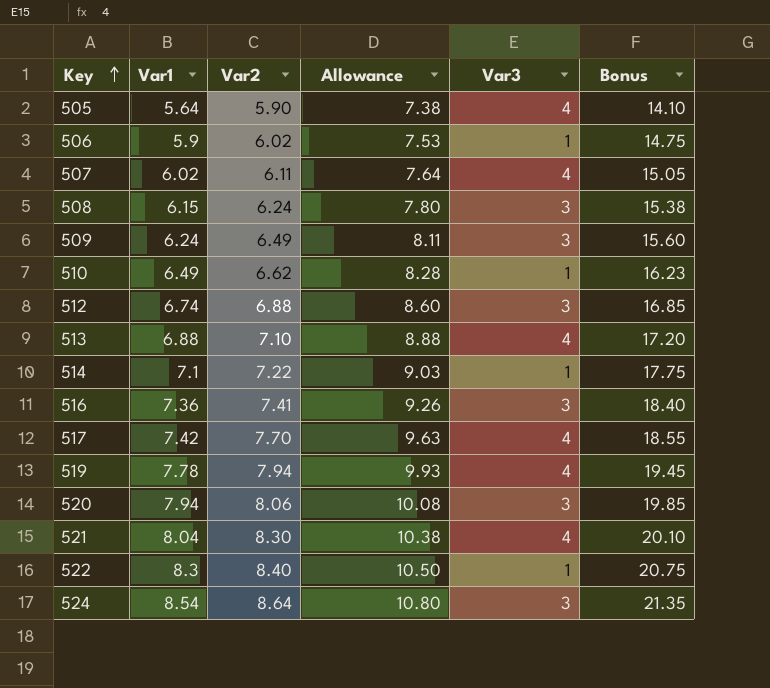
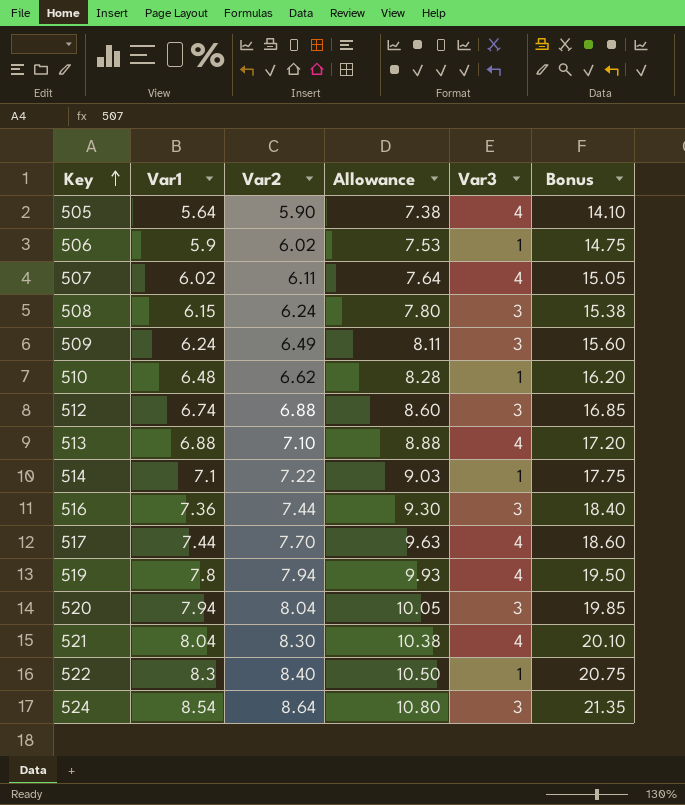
510 | Var1: 6.49 -> 6.48
510 | Bonus: 16.23 -> 16.20
516 | Var2: 7.41 -> 7.44
516 | Allowance: 9.26 -> 9.30
517 | Var1: 7.42 -> 7.44
517 | Bonus: 18.55 -> 18.60
519 | Var1: 7.78 -> 7.8
519 | Bonus: 19.45 -> 19.50
520 | Var2: 8.06 -> 8.04
520 | Allowance: 10.08 -> 10.05

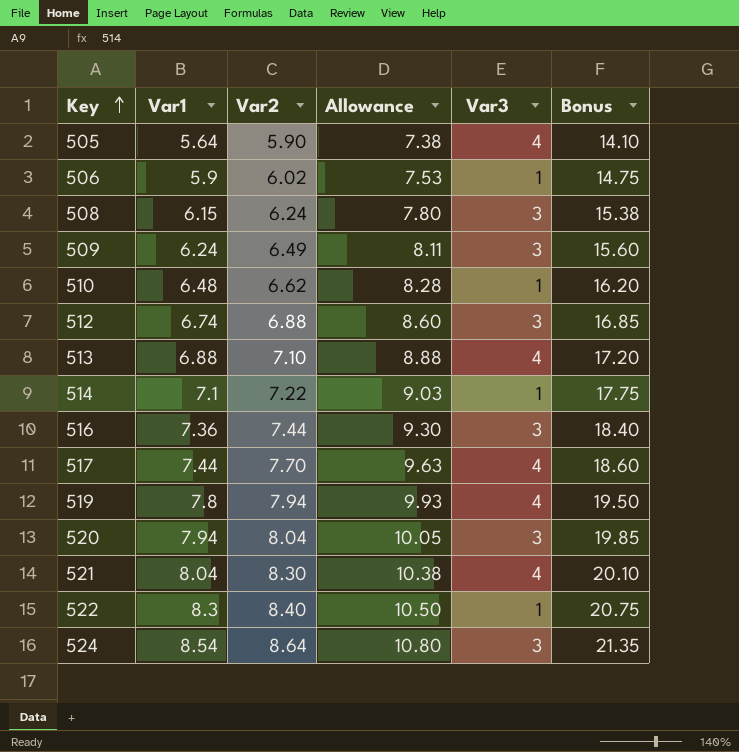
row 507: 6.02 | 6.11 | 7.64 | 4 | 15.05 -> none

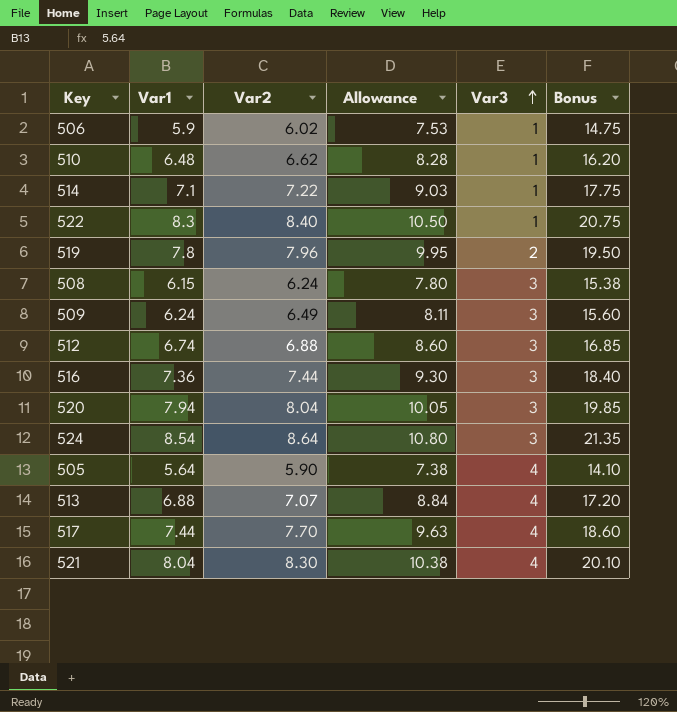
row order: Key ascending -> Var3 ascending
519 | Var2: 7.94 -> 7.96
519 | Allowance: 9.93 -> 9.95
519 | Var3: 4 -> 2
513 | Var2: 7.10 -> 7.07
513 | Allowance: 8.88 -> 8.84

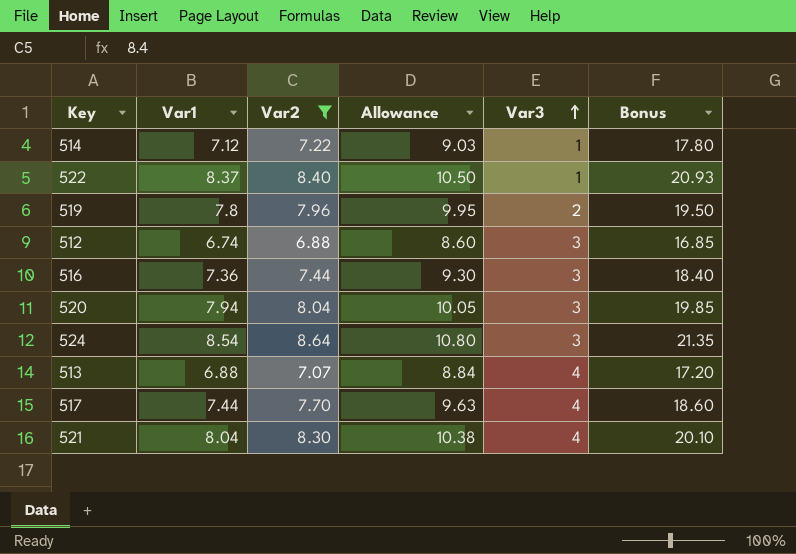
filter: none -> Var2 >= 6.88
514 | Var1: 7.1 -> 7.12
514 | Bonus: 17.75 -> 17.80
522 | Var1: 8.3 -> 8.37
522 | Bonus: 20.75 -> 20.93

